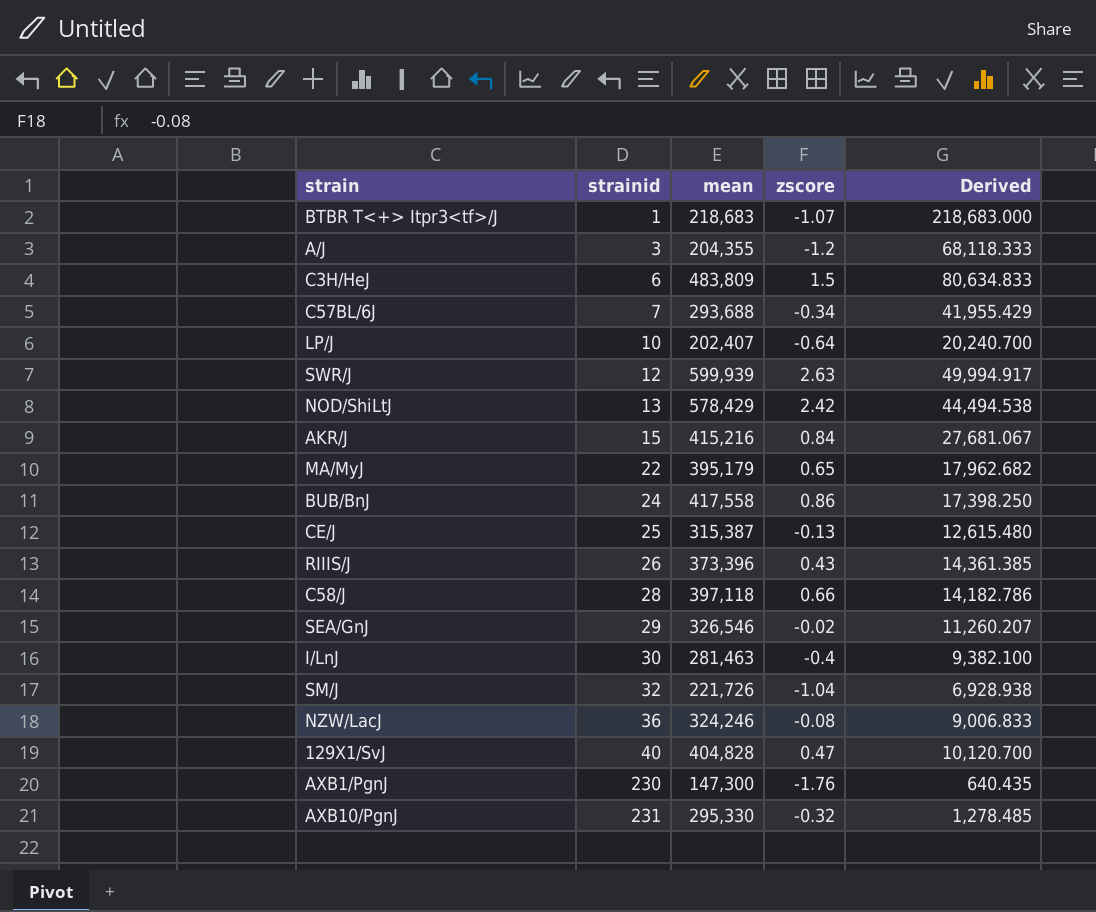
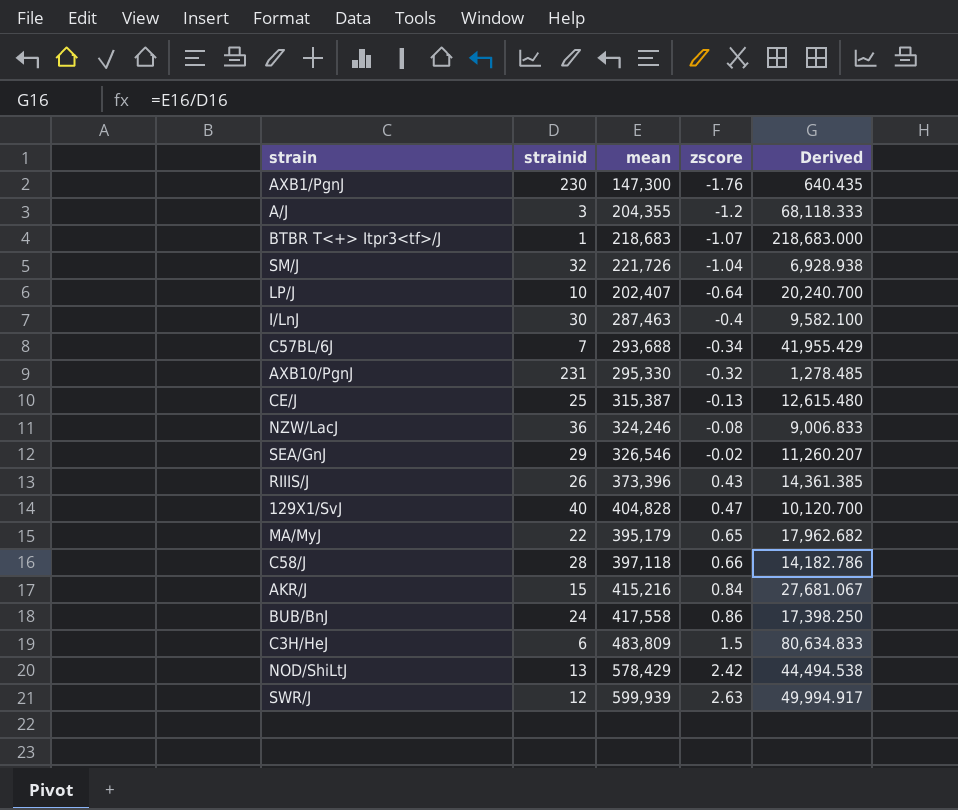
row order: strainid ascending -> zscore ascending
I/LnJ | mean: 281,463 -> 287,463
I/LnJ | Derived: 9,382.100 -> 9,582.100

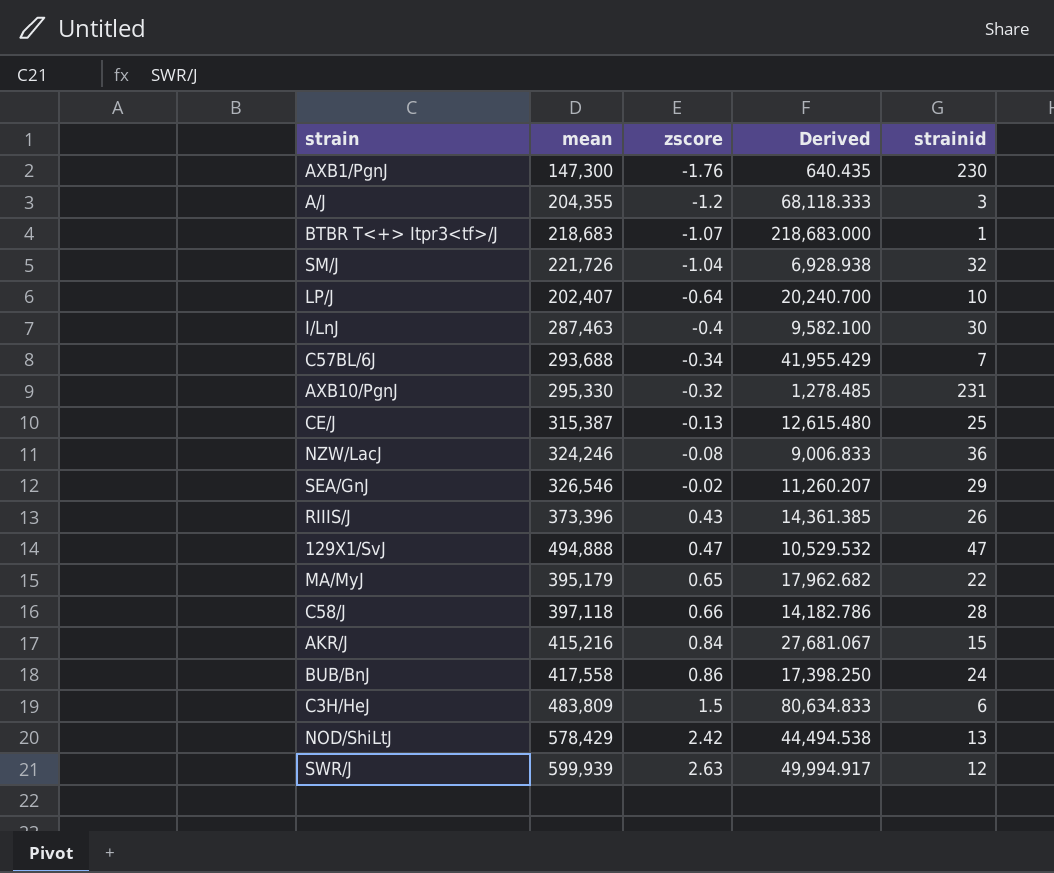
column strainid | position: 2 -> 5
129X1/SvJ | mean: 404,828 -> 494,888
129X1/SvJ | Derived: 10,120.700 -> 10,529.532
129X1/SvJ | strainid: 40 -> 47

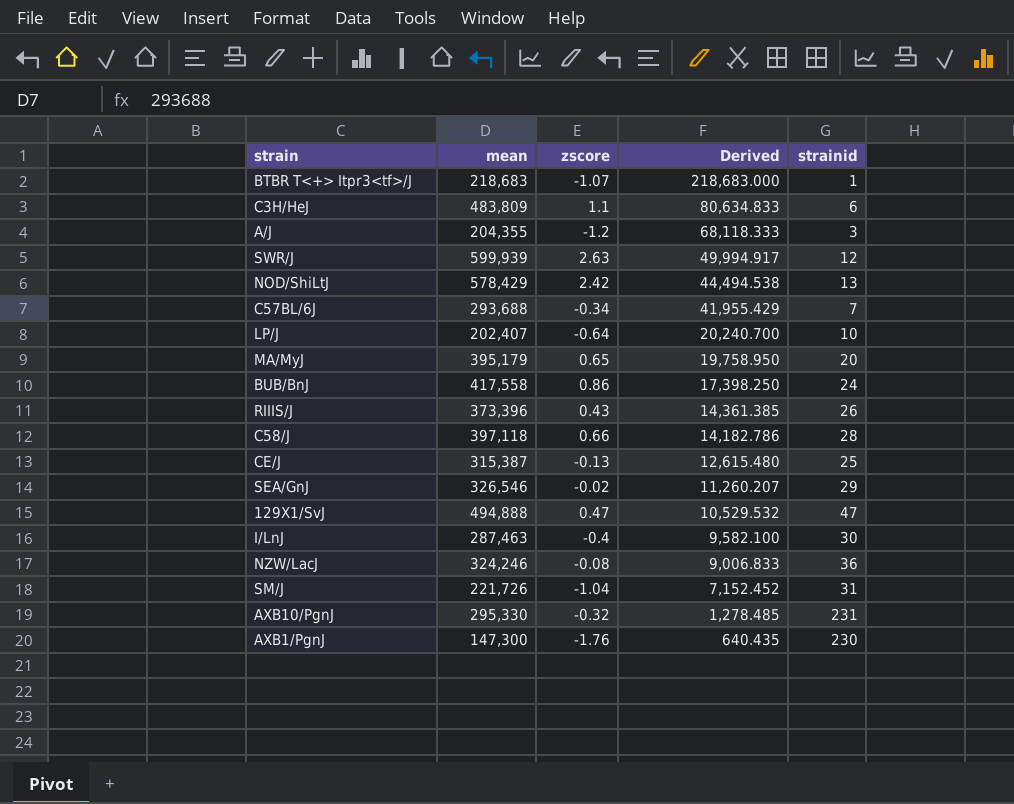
row order: zscore ascending -> Derived descending
row AKR/J: 415,216 | 0.84 | 27,681.067 | 15 -> none
C3H/HeJ | zscore: 1.5 -> 1.1
MA/MyJ | Derived: 17,962.682 -> 19,758.950
MA/MyJ | strainid: 22 -> 20
SM/J | Derived: 6,928.938 -> 7,152.452
SM/J | strainid: 32 -> 31

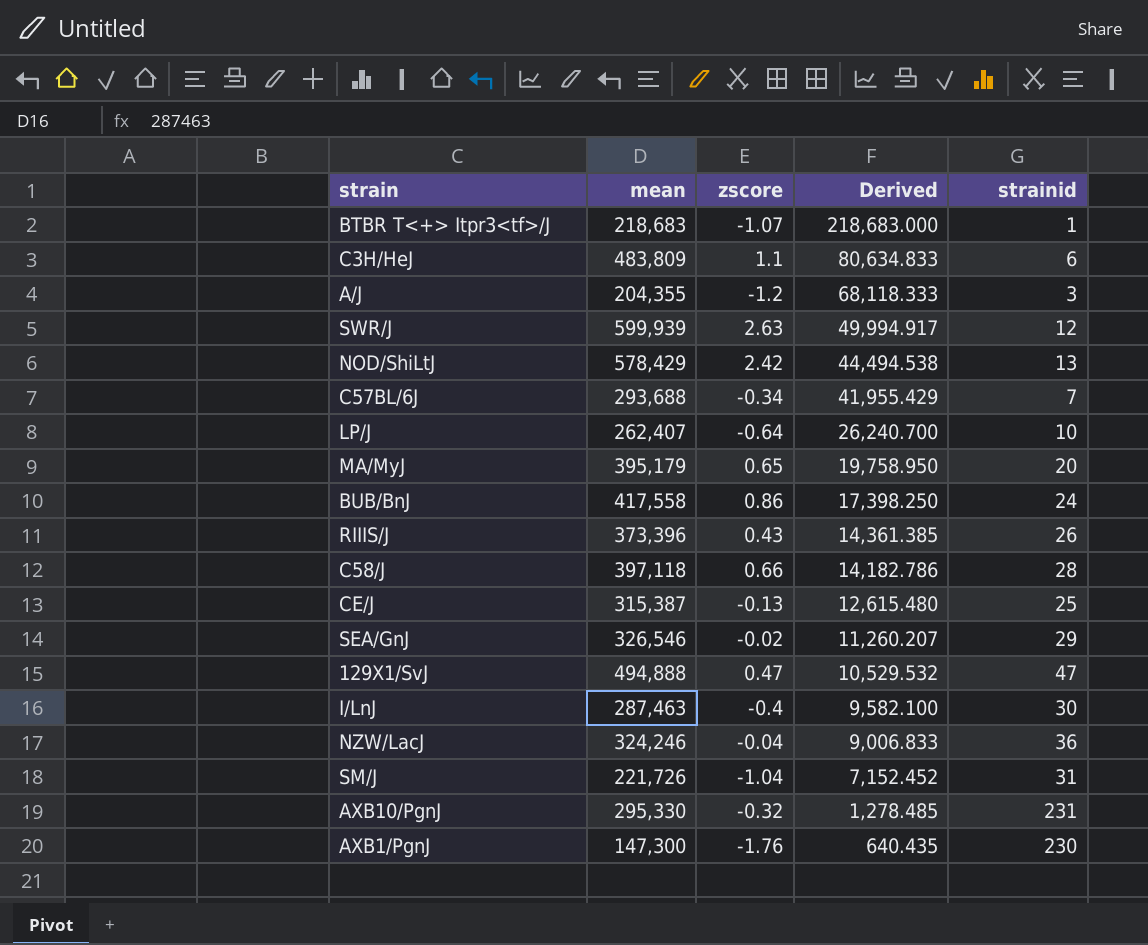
LP/J | mean: 202,407 -> 262,407
LP/J | Derived: 20,240.700 -> 26,240.700
NZW/LacJ | zscore: -0.08 -> -0.04

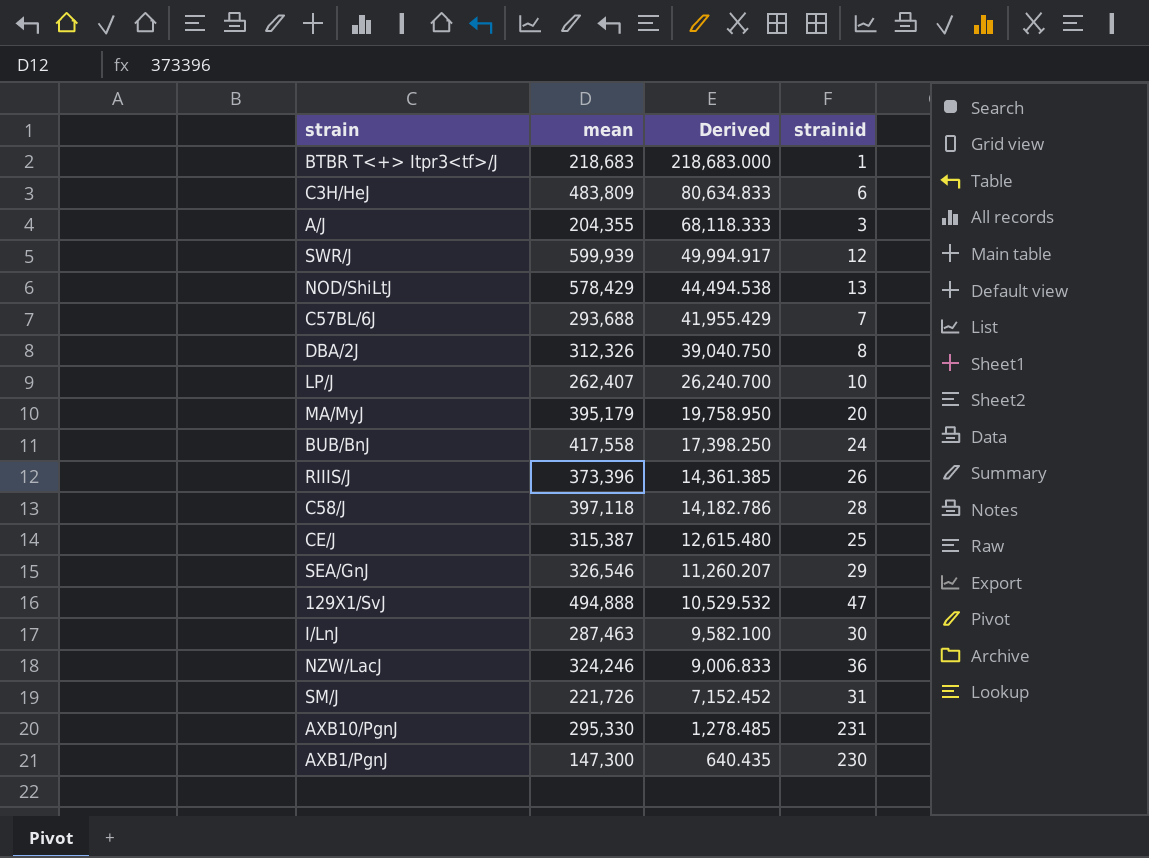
column zscore | position: 3 -> none
row DBA/2J: none -> 312,326 | 39,040.750 | 8

